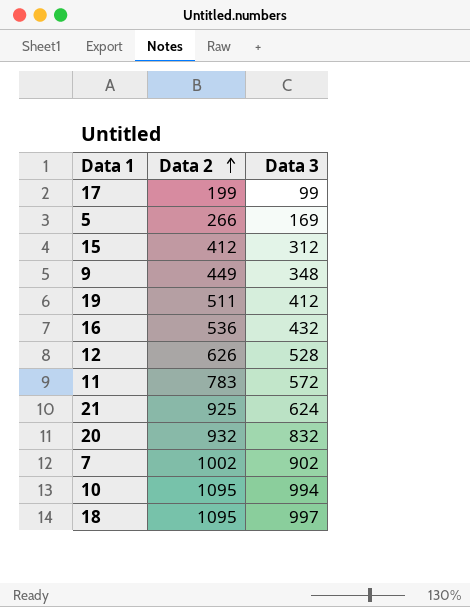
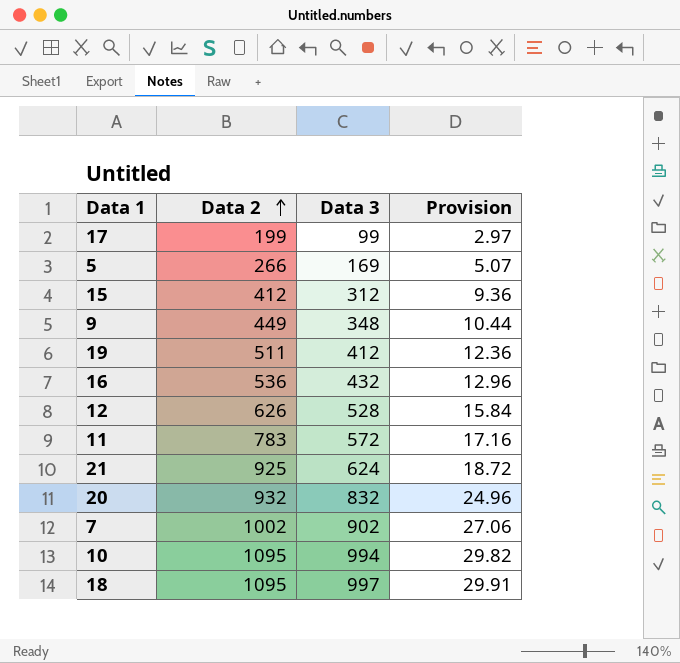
column Provision | formula: none -> [Data 3] * 0.03

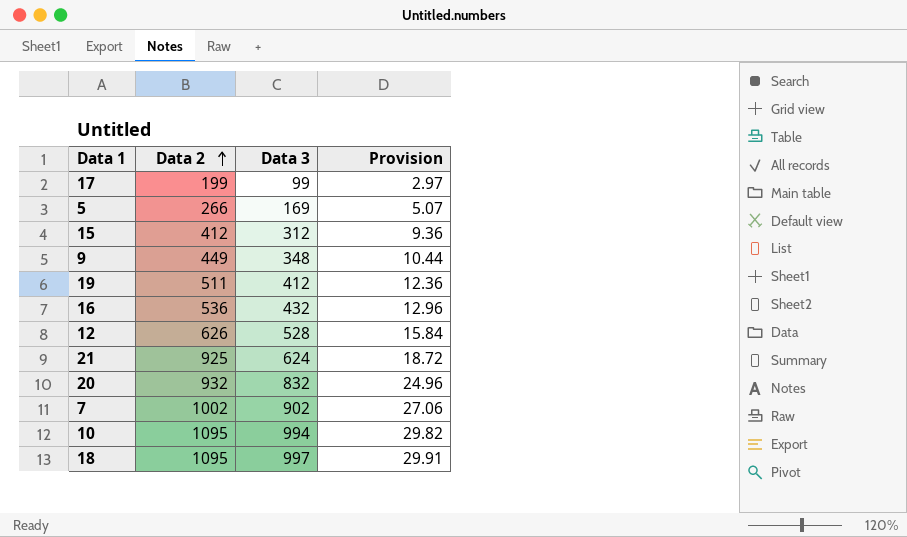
row 11: 783 | 572 | 17.16 -> none

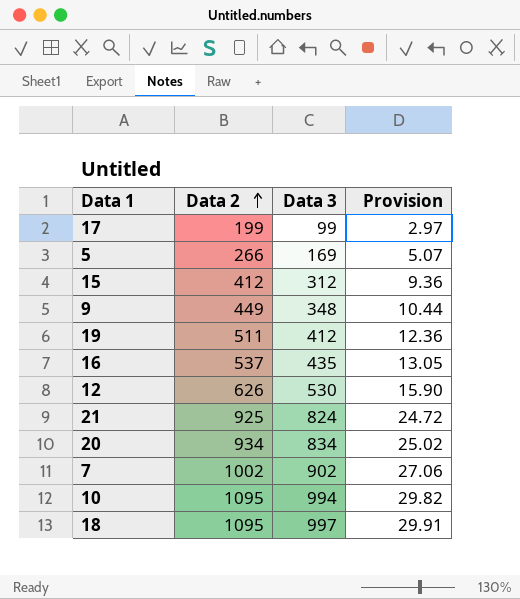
16 | Data 2: 536 -> 537
16 | Data 3: 432 -> 435
16 | Provision: 12.96 -> 13.05
12 | Data 3: 528 -> 530
12 | Provision: 15.84 -> 15.90
21 | Data 3: 624 -> 824
21 | Provision: 18.72 -> 24.72
20 | Data 2: 932 -> 934
20 | Data 3: 832 -> 834
20 | Provision: 24.96 -> 25.02

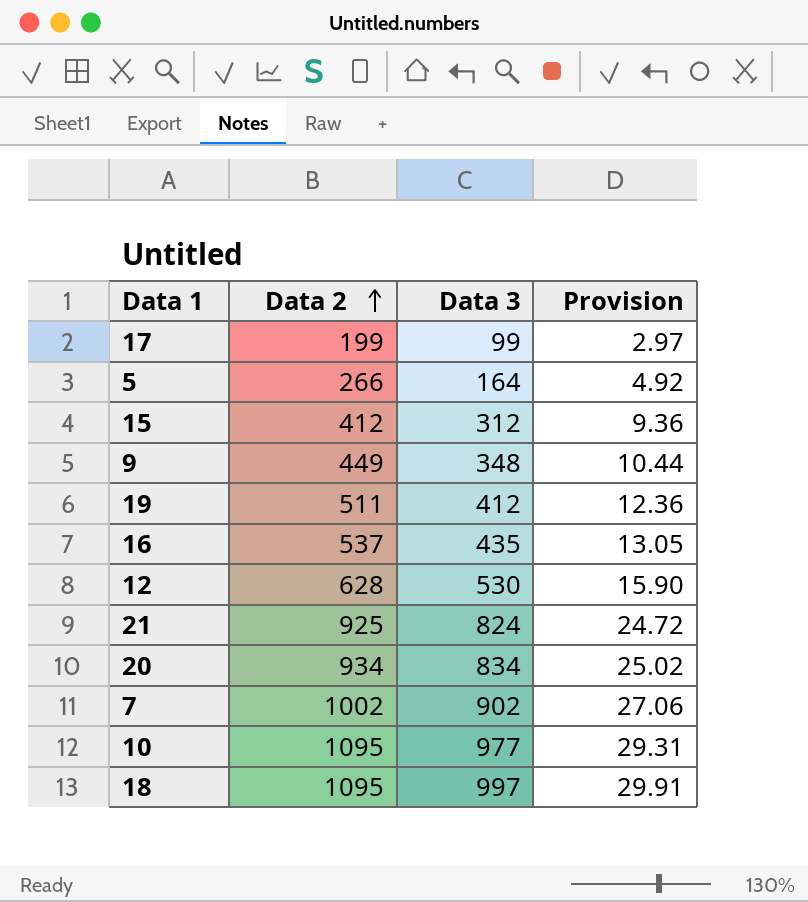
5 | Data 3: 169 -> 164
5 | Provision: 5.07 -> 4.92
12 | Data 2: 626 -> 628
10 | Data 3: 994 -> 977
10 | Provision: 29.82 -> 29.31

